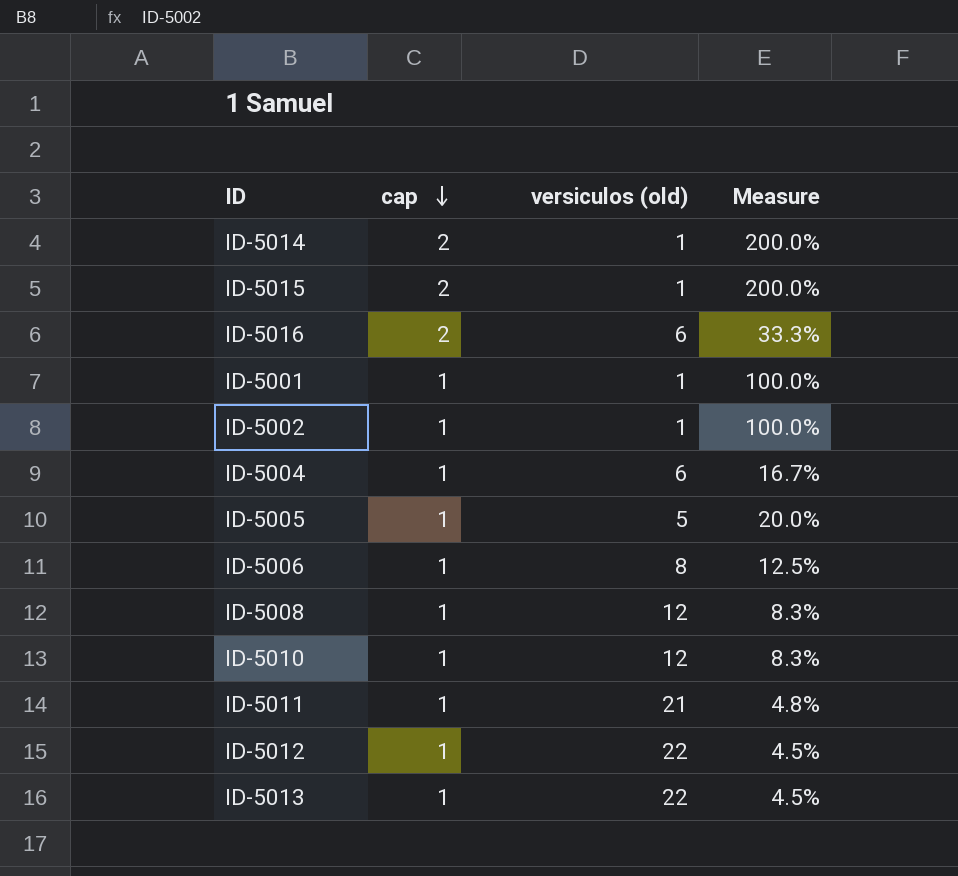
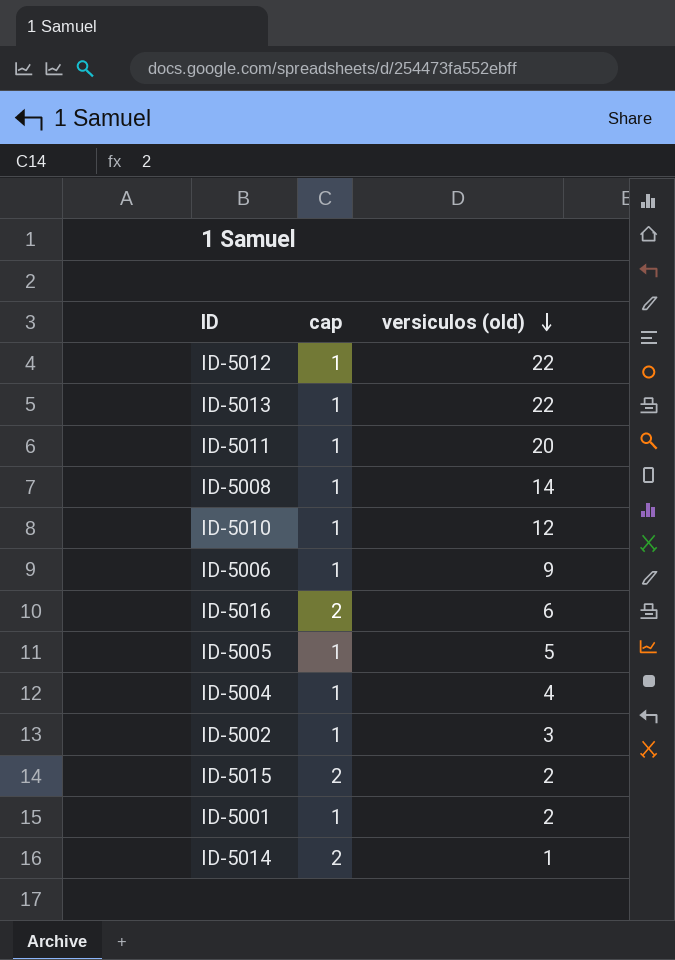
row order: cap descending -> versiculos (old) descending
column Measure | formula: [cap] / [versiculos (old)] -> none
ID-5011 | versiculos (old): 21 -> 20
ID-5008 | versiculos (old): 12 -> 14
ID-5006 | versiculos (old): 8 -> 9
ID-5004 | versiculos (old): 6 -> 4
ID-5002 | versiculos (old): 1 -> 3
ID-5015 | versiculos (old): 1 -> 2
ID-5001 | versiculos (old): 1 -> 2

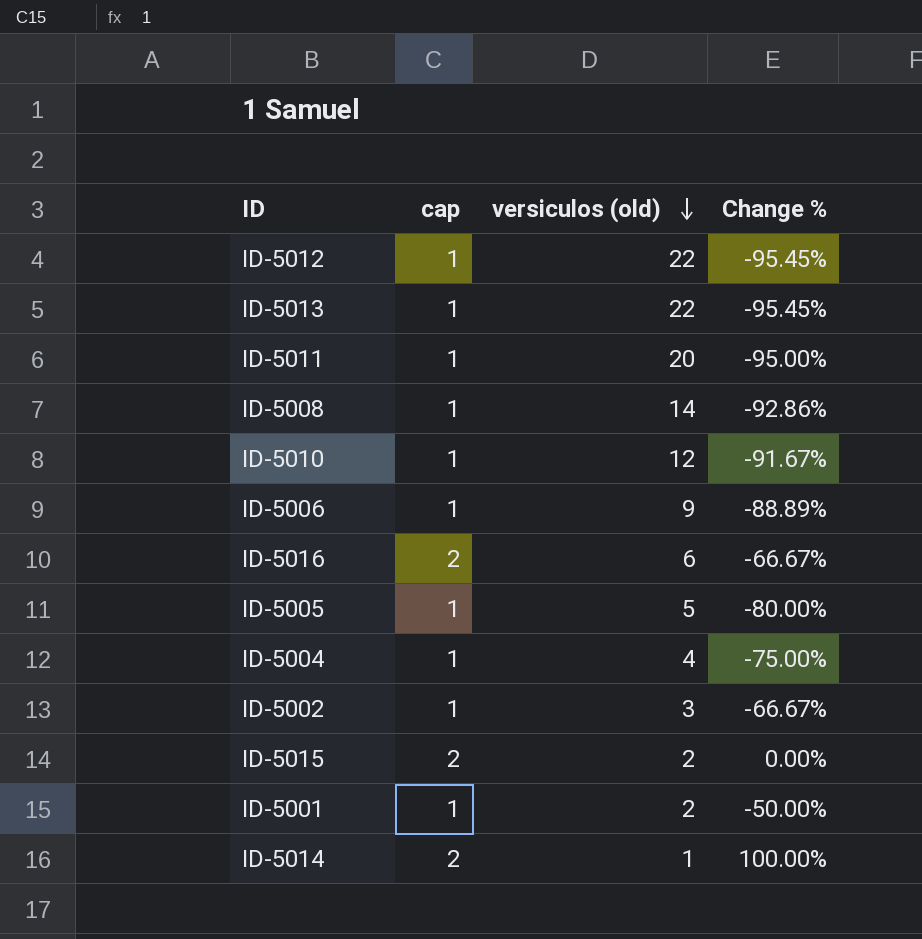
column Change % | formula: none -> ([cap] - [versiculos (old)]) / [versiculos (old)]

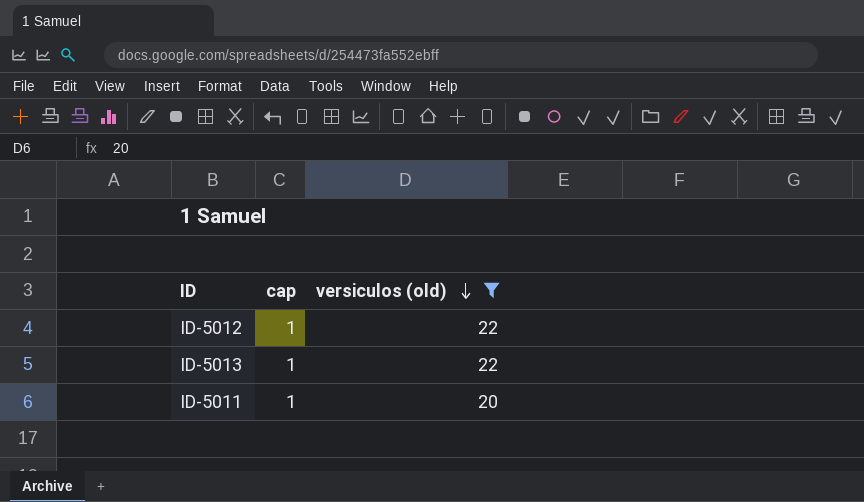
filter: none -> versiculos (old) >= 20
column Change % | formula: ([cap] - [versiculos (old)]) / [versiculos (old)] -> none

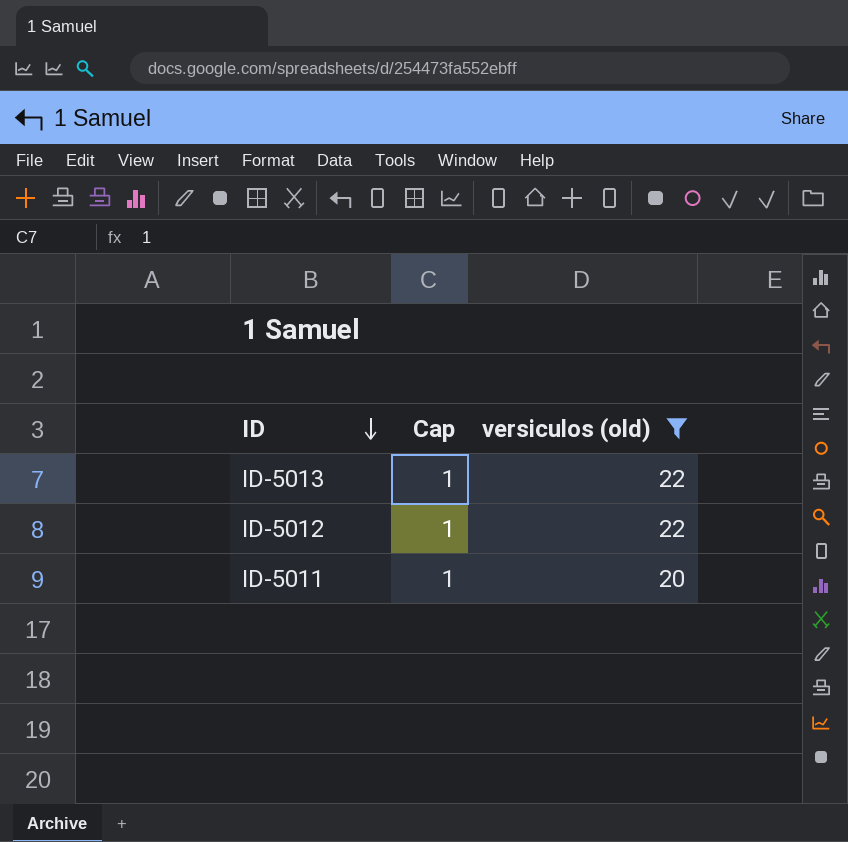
row order: versiculos (old) descending -> ID descending
column name: cap -> Cap

